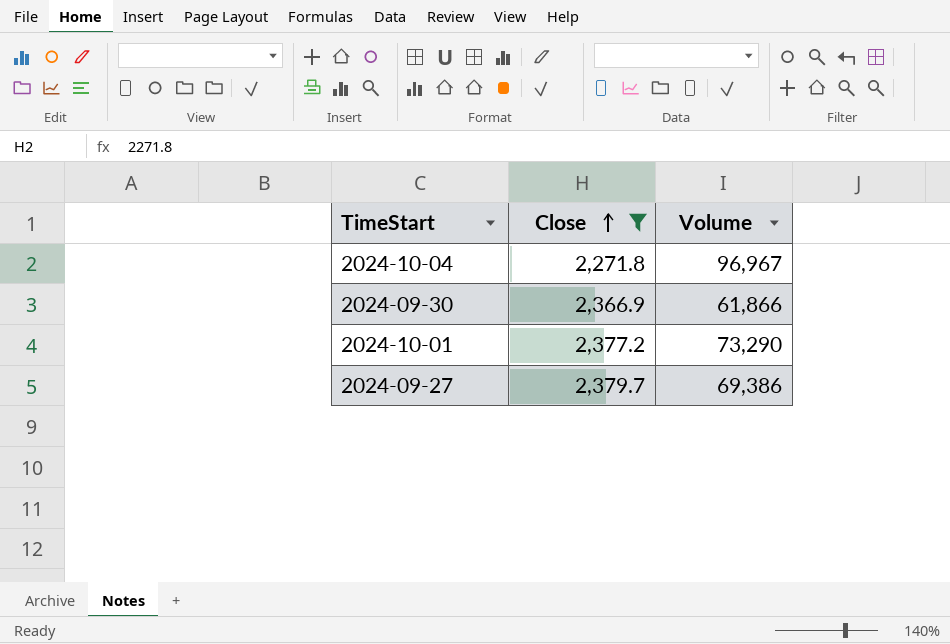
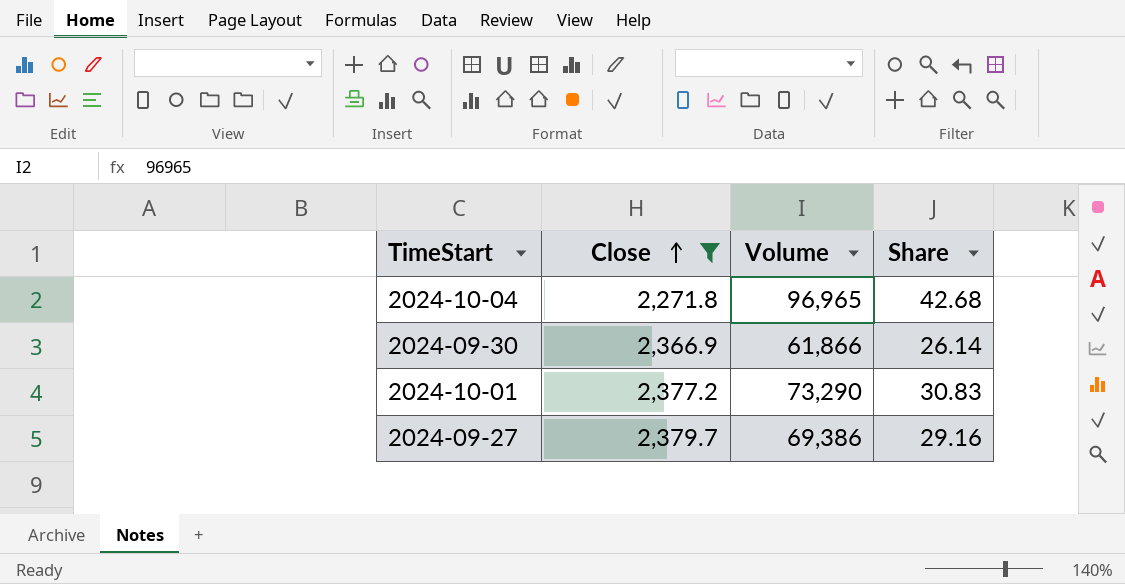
column Share | formula: none -> [Volume] / [Close]
2024-10-04 | Volume: 96,967 -> 96,965

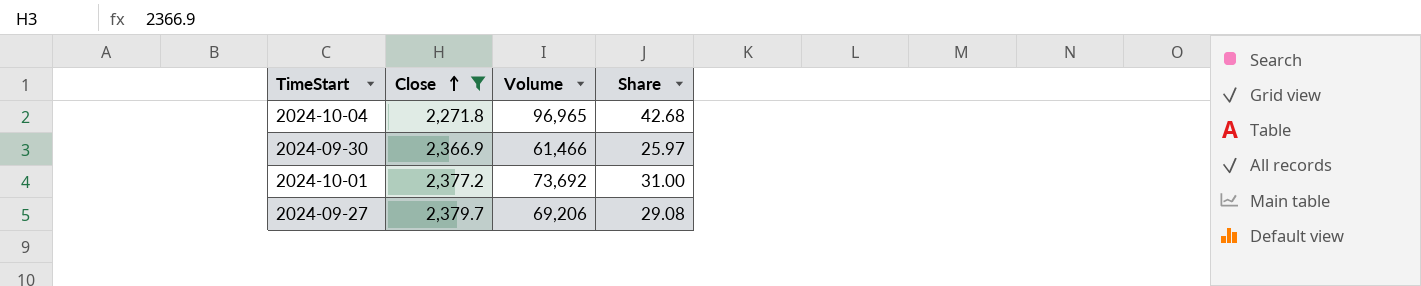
2024-09-30 | Volume: 61,866 -> 61,466
2024-09-30 | Share: 26.14 -> 25.97
2024-10-01 | Volume: 73,290 -> 73,692
2024-10-01 | Share: 30.83 -> 31.00
2024-09-27 | Volume: 69,386 -> 69,206
2024-09-27 | Share: 29.16 -> 29.08

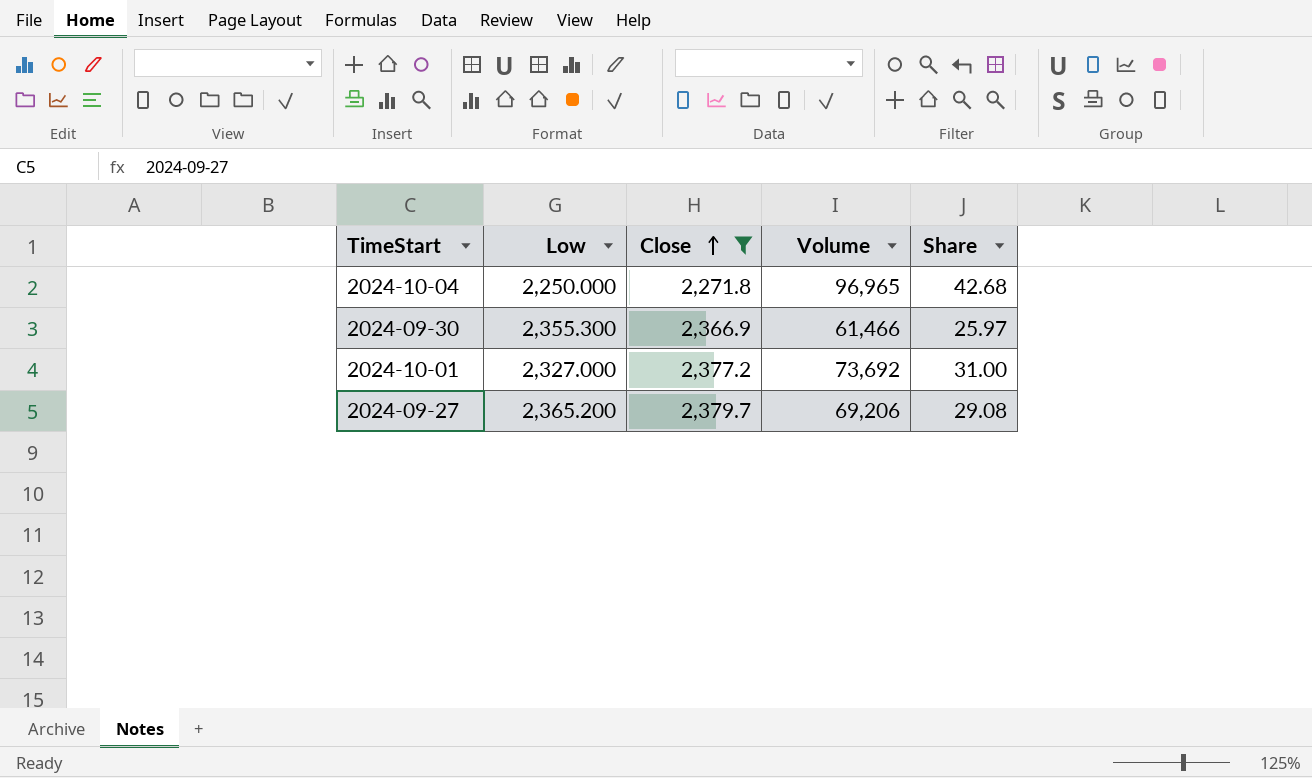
column Low | position: none -> 2

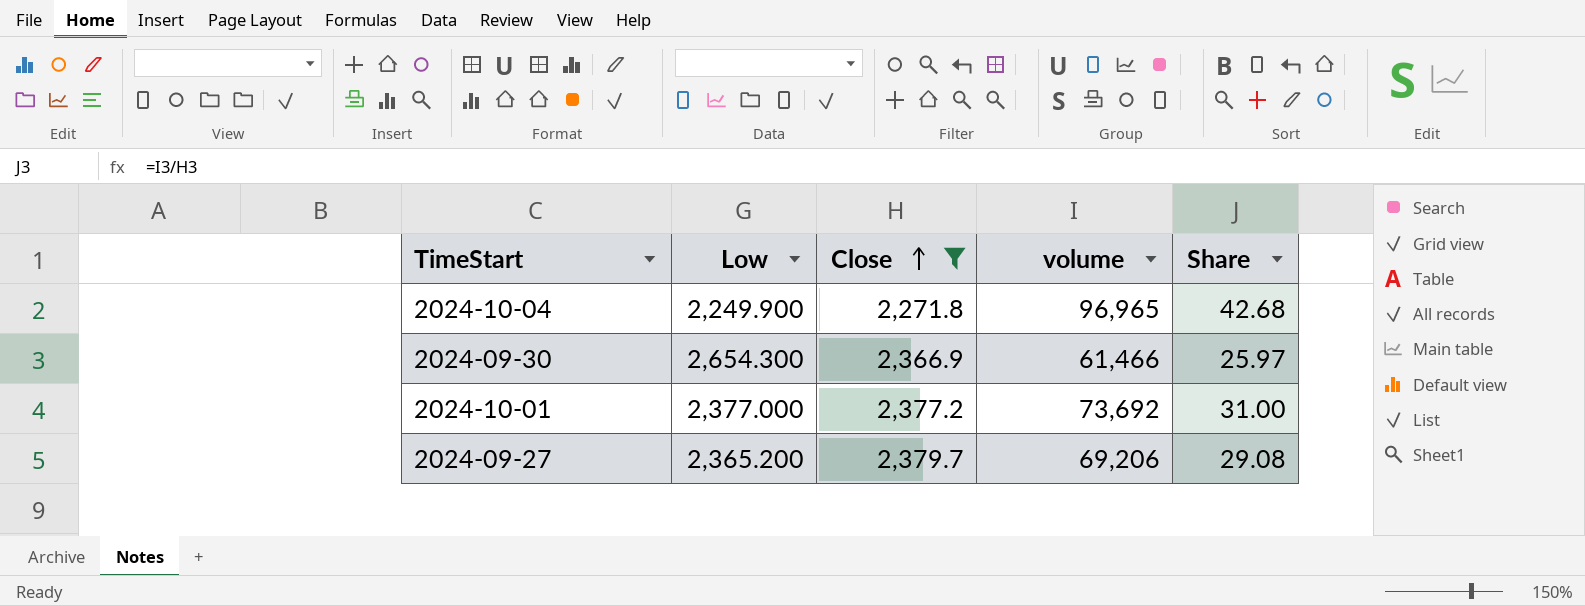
column name: Volume -> volume
2024-10-04 | Low: 2,250.000 -> 2,249.900
2024-09-30 | Low: 2,355.300 -> 2,654.300
2024-10-01 | Low: 2,327.000 -> 2,377.000

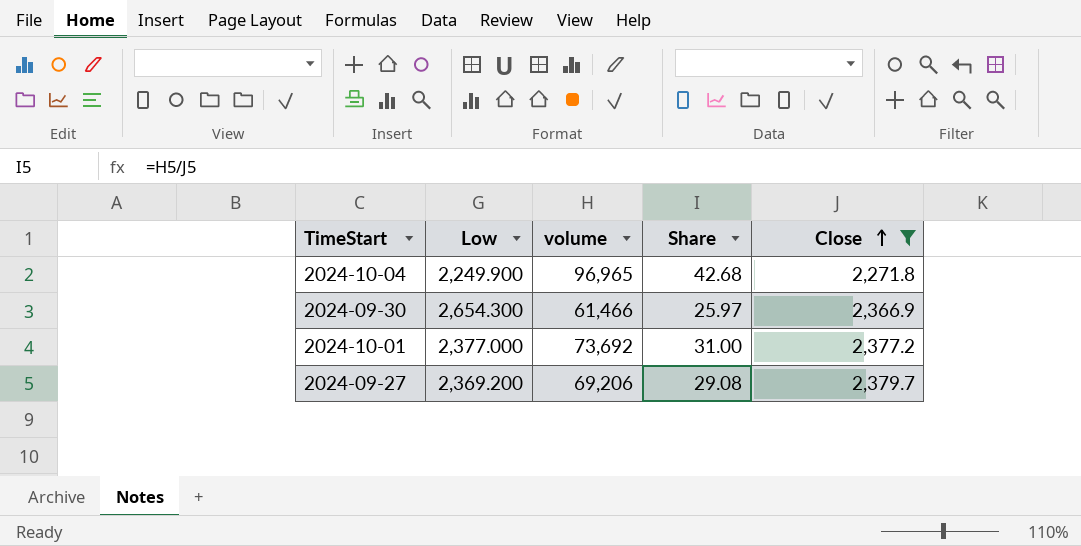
column Close | position: 3 -> 5
2024-09-27 | Low: 2,365.200 -> 2,369.200

